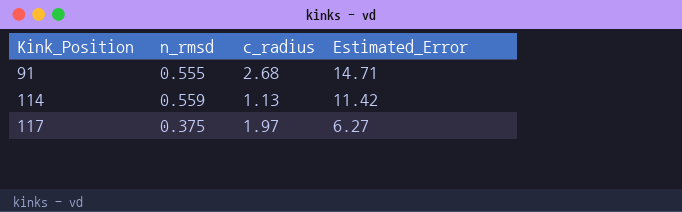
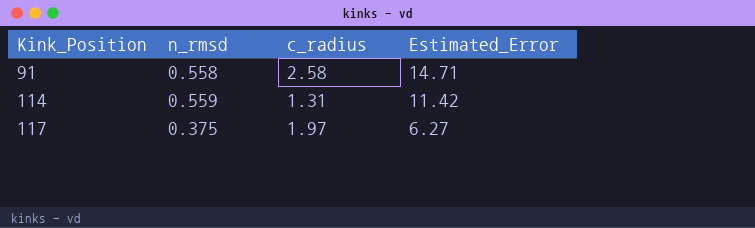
91 | n_rmsd: 0.555 -> 0.558
91 | c_radius: 2.68 -> 2.58
114 | c_radius: 1.13 -> 1.31

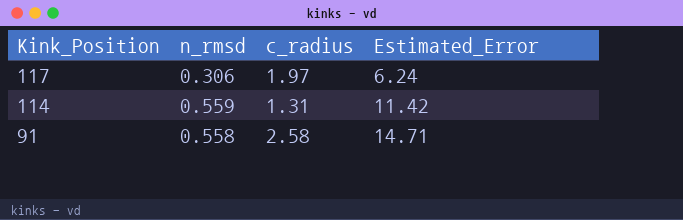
row order: Kink_Position ascending -> Kink_Position descending
117 | n_rmsd: 0.375 -> 0.306
117 | Estimated_Error: 6.27 -> 6.24

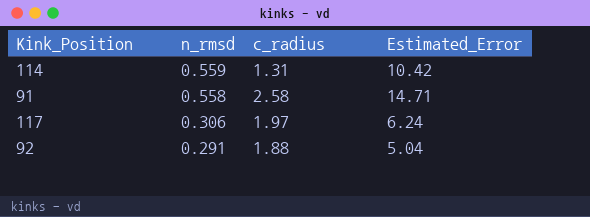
row order: Kink_Position descending -> n_rmsd descending
114 | Estimated_Error: 11.42 -> 10.42
row 92: none -> 0.291 | 1.88 | 5.04

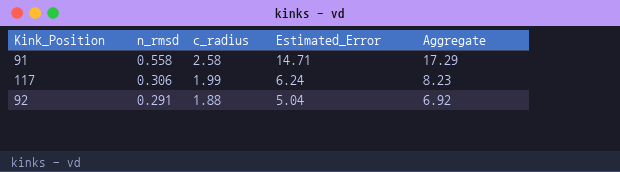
column Aggregate | formula: none -> [c_radius] + [Estimated_Error]
row 114: 0.559 | 1.31 | 10.42 -> none
117 | c_radius: 1.97 -> 1.99

